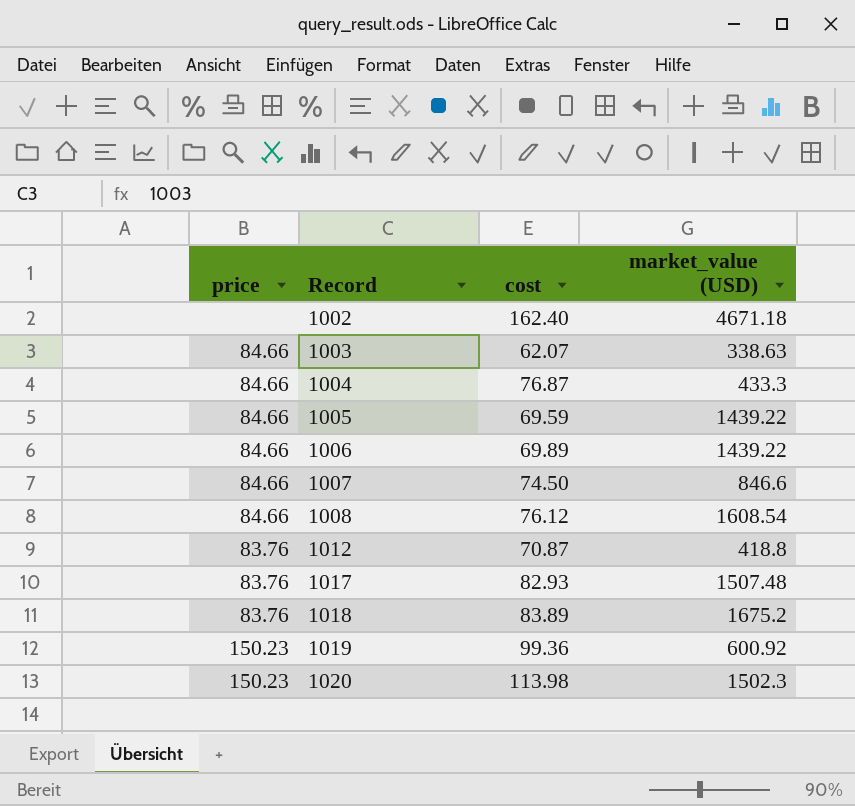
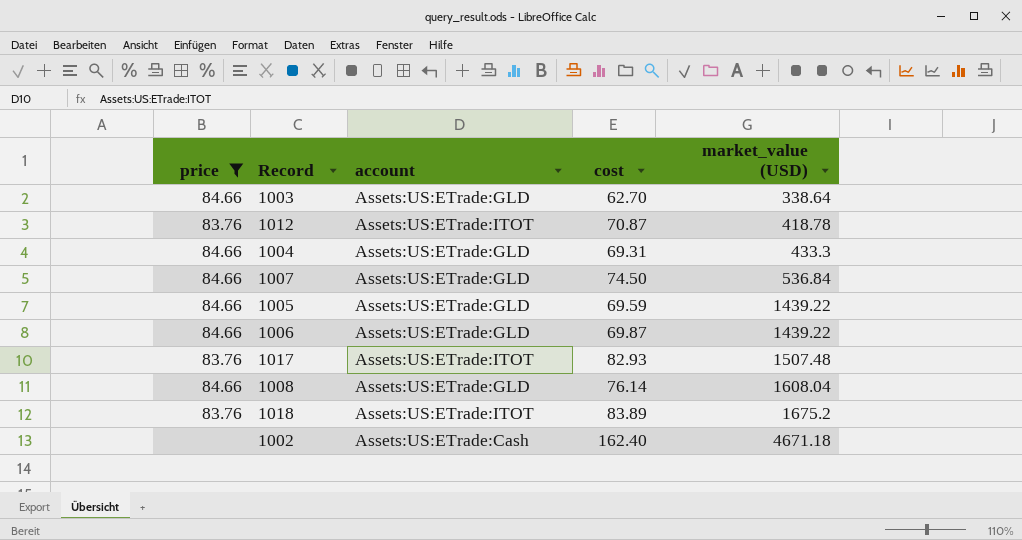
filter: none -> price != 150.23
row order: Record ascending -> market_value (USD) ascending
column account | position: none -> 3
1003 | cost: 62.07 -> 62.70
1003 | market_value (USD): 338.63 -> 338.64
1012 | market_value (USD): 418.8 -> 418.78
1004 | cost: 76.87 -> 69.31
1007 | market_value (USD): 846.6 -> 536.84
1006 | cost: 69.89 -> 69.87
1008 | cost: 76.12 -> 76.14
1008 | market_value (USD): 1608.54 -> 1608.04

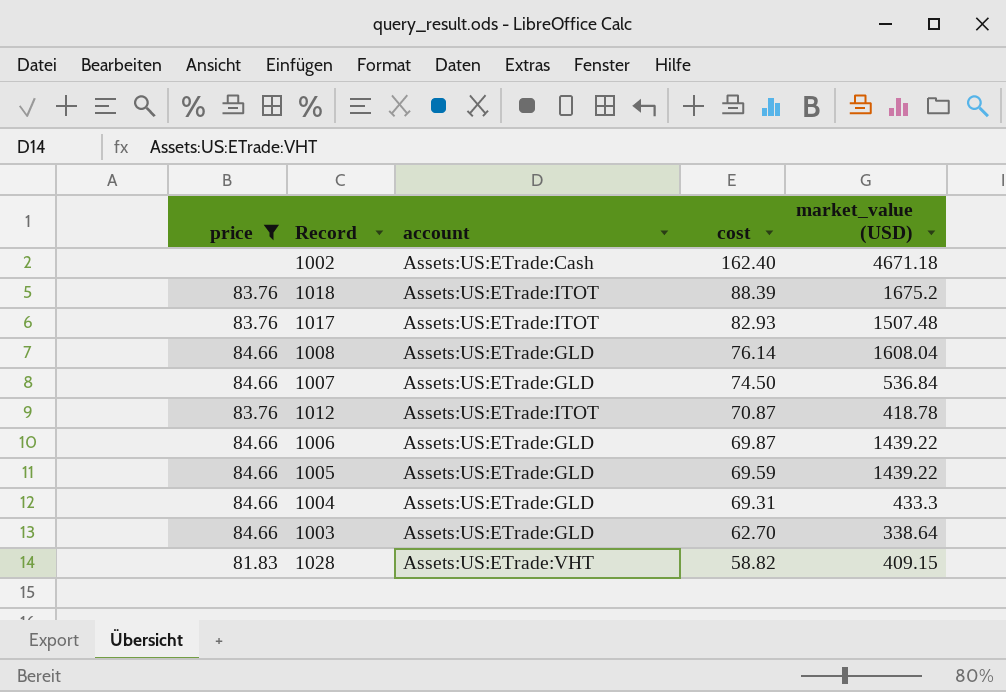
row order: market_value (USD) ascending -> cost descending
1018 | cost: 83.89 -> 88.39
row 1028: none -> 81.83 | Assets:US:ETrade:VHT | 58.82 | 409.15

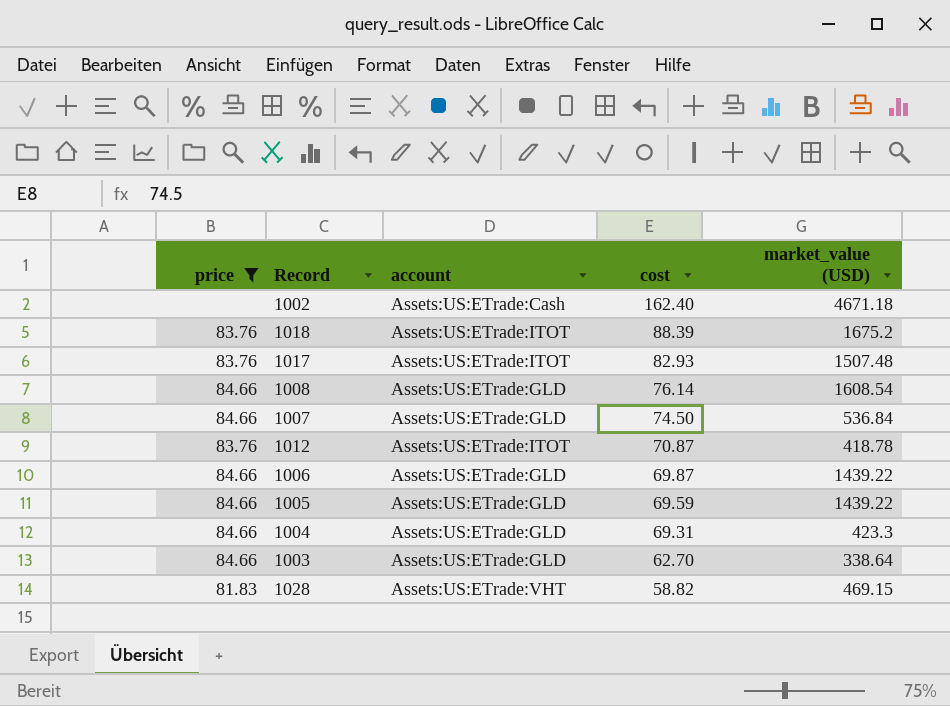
1008 | market_value (USD): 1608.04 -> 1608.54
1004 | market_value (USD): 433.3 -> 423.3
1028 | market_value (USD): 409.15 -> 469.15

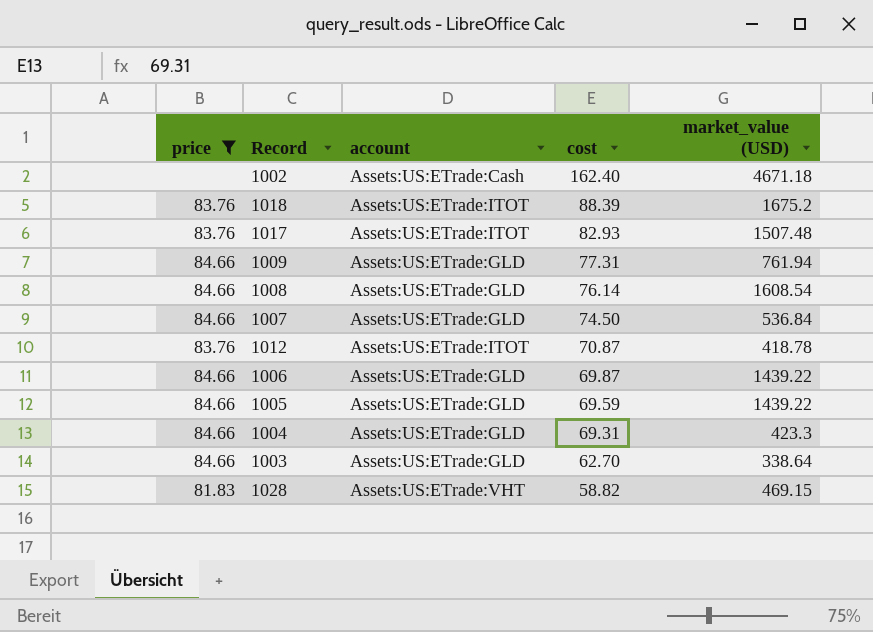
row 1009: none -> 84.66 | Assets:US:ETrade:GLD | 77.31 | 761.94

